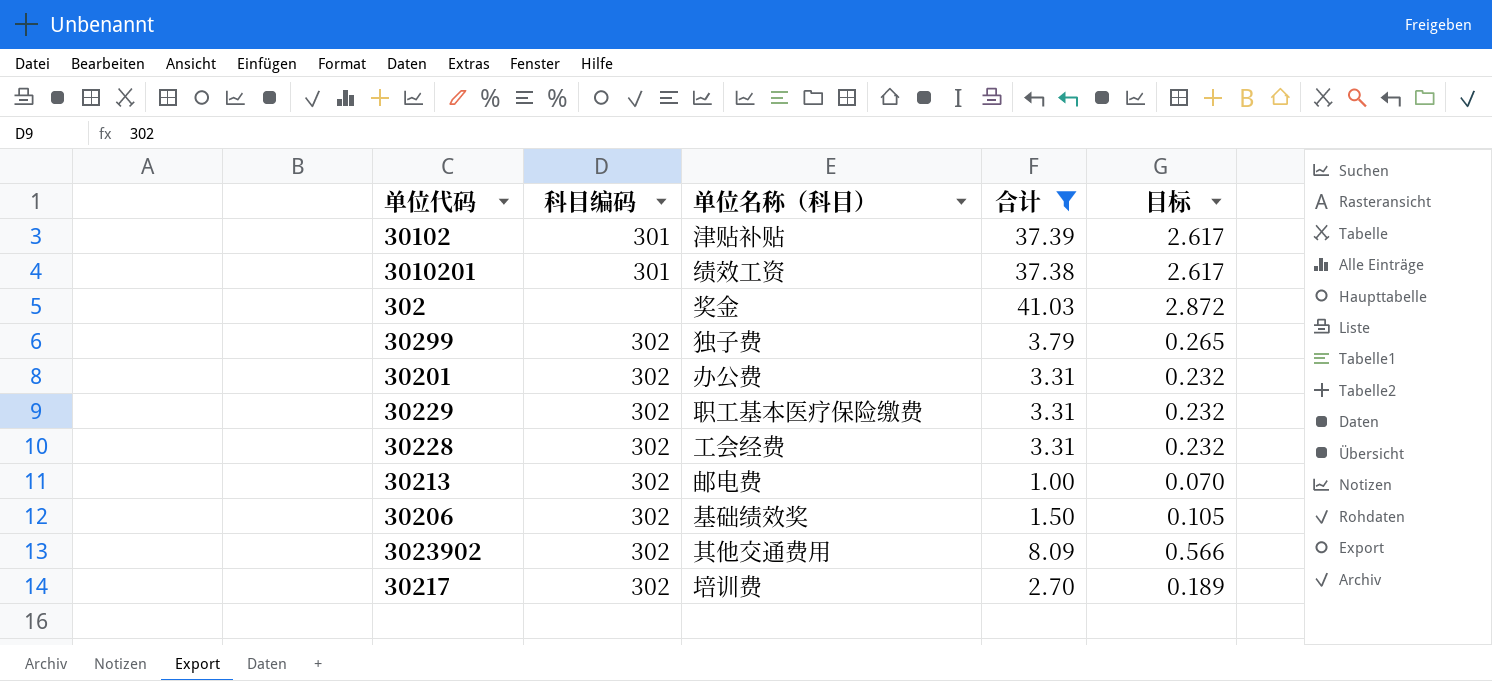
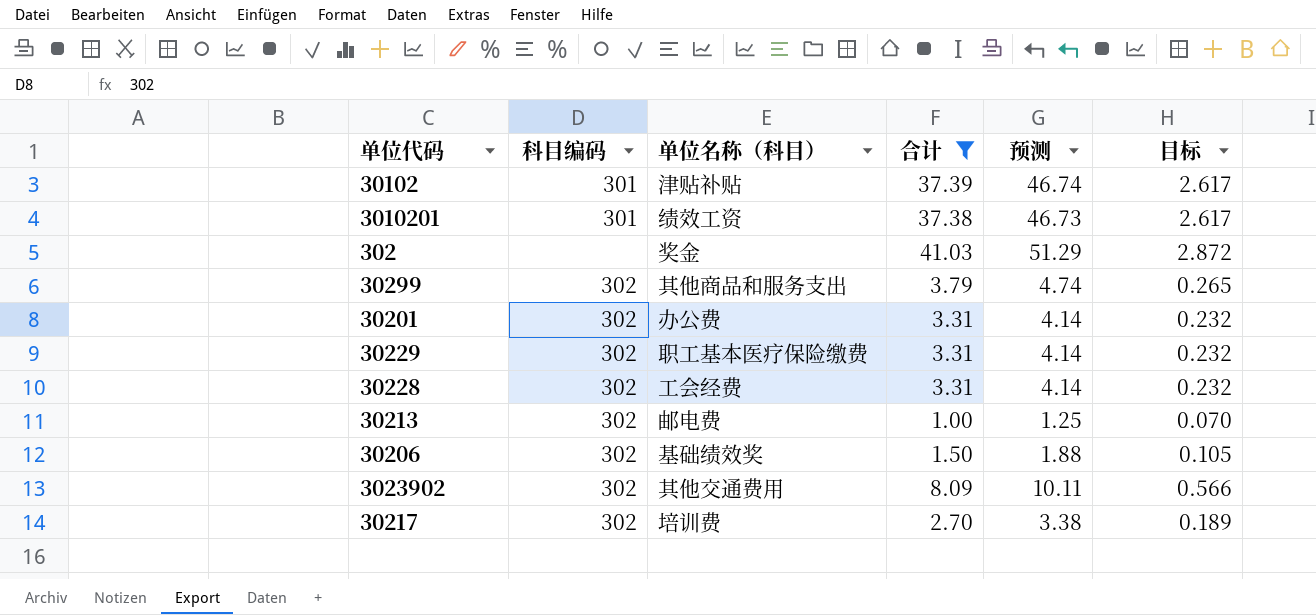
column 预测 | formula: none -> [合计] * 1.25
30299 | 单位名称（科目）: 独子费 -> 其他商品和服务支出

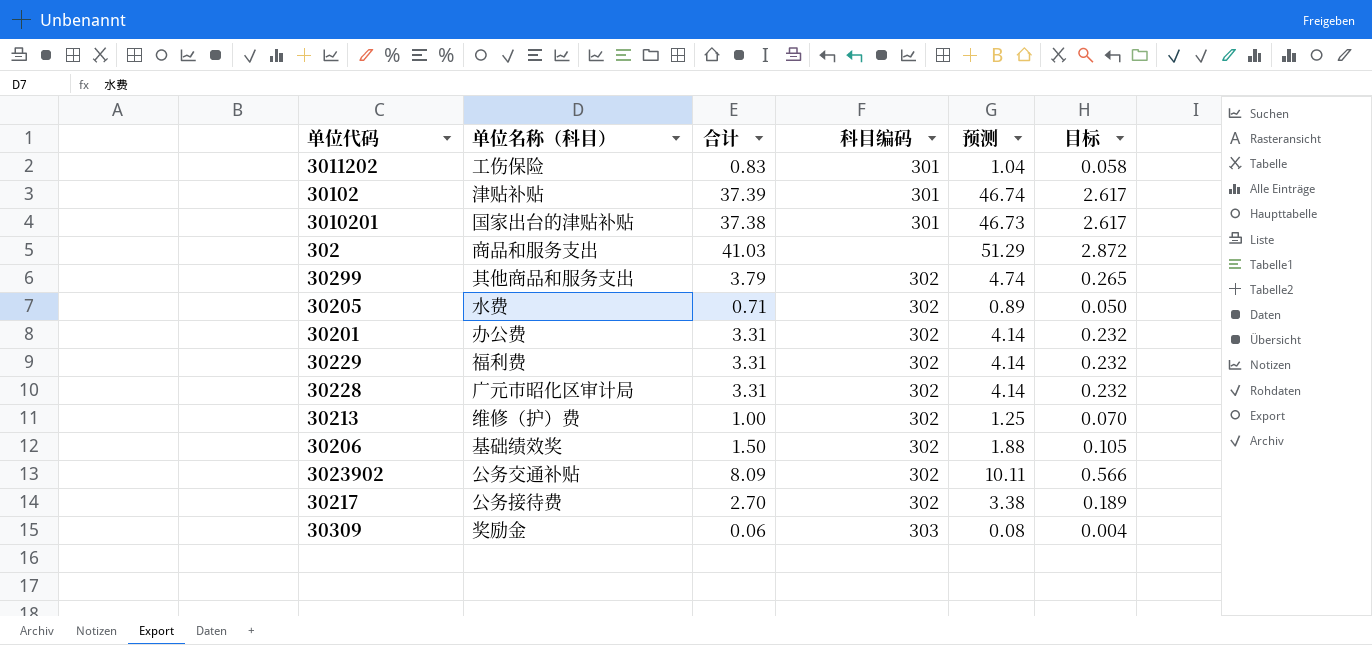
filter: 合计 >= 1.00 -> none
column 科目编码 | position: 2 -> 4
3010201 | 单位名称（科目）: 绩效工资 -> 国家出台的津贴补贴
302 | 单位名称（科目）: 奖金 -> 商品和服务支出
30229 | 单位名称（科目）: 职工基本医疗保险缴费 -> 福利费
30228 | 单位名称（科目）: 工会经费 -> 广元市昭化区审计局
30213 | 单位名称（科目）: 邮电费 -> 维修（护）费
3023902 | 单位名称（科目）: 其他交通费用 -> 公务交通补贴
30217 | 单位名称（科目）: 培训费 -> 公务接待费

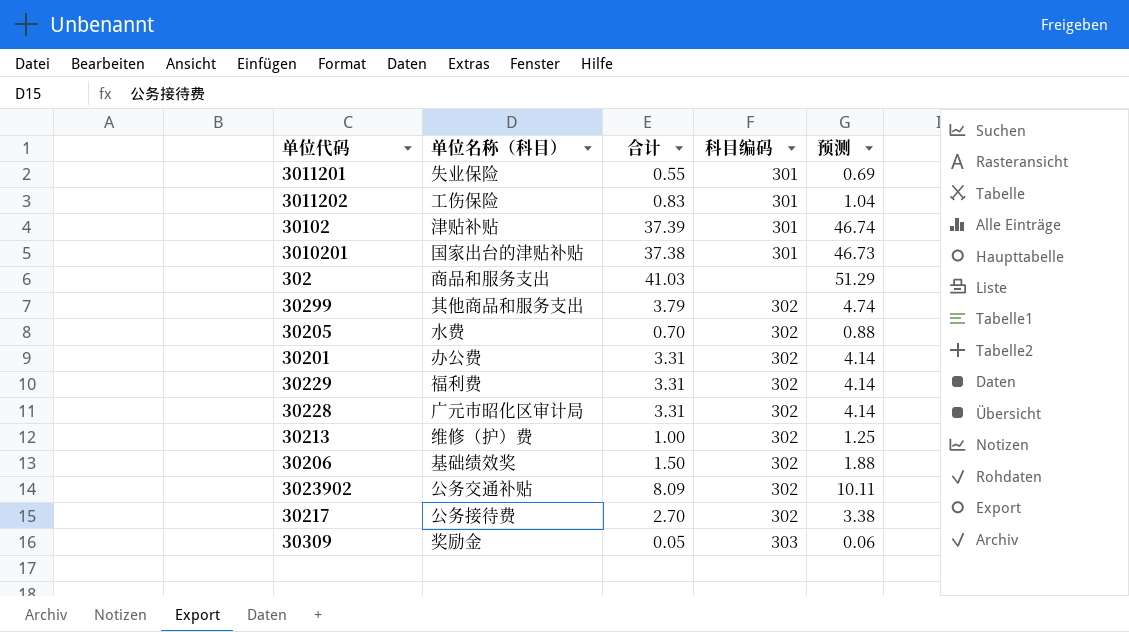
column 目标 | formula: [合计] * 0.07 -> none
row 3011201: none -> 失业保险 | 0.55 | 301 | 0.69
30205 | 合计: 0.71 -> 0.70
30205 | 预测: 0.89 -> 0.88
30309 | 合计: 0.06 -> 0.05
30309 | 预测: 0.08 -> 0.06

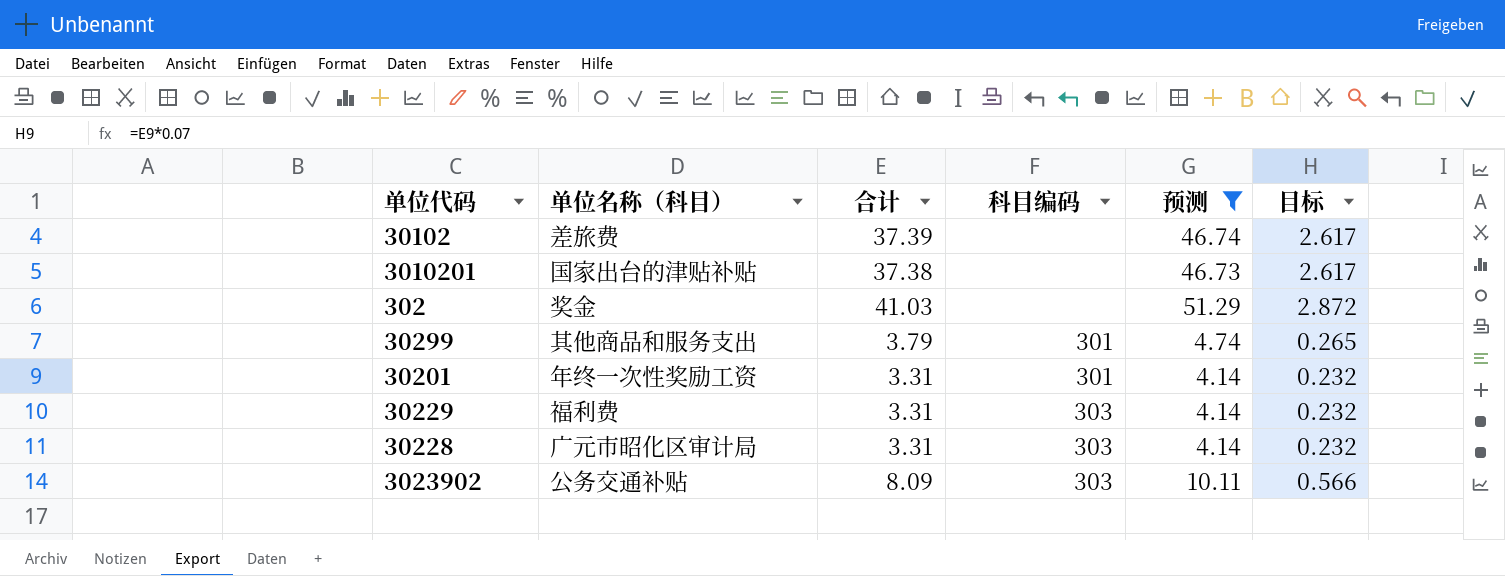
filter: none -> 预测 >= 4.14
column 目标 | formula: none -> [合计] * 0.07
30102 | 单位名称（科目）: 津贴补贴 -> 差旅费
30102 | 科目编码: 301 -> none
3010201 | 科目编码: 301 -> none
302 | 单位名称（科目）: 商品和服务支出 -> 奖金
30299 | 科目编码: 302 -> 301
30201 | 单位名称（科目）: 办公费 -> 年终一次性奖励工资
30201 | 科目编码: 302 -> 301
30229 | 科目编码: 302 -> 303
30228 | 科目编码: 302 -> 303
3023902 | 科目编码: 302 -> 303

